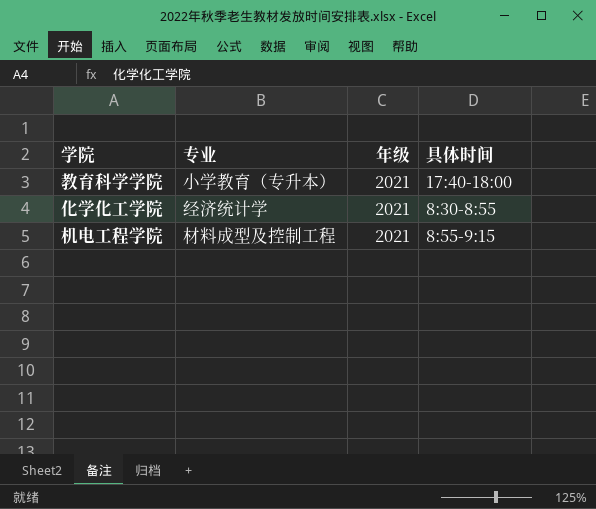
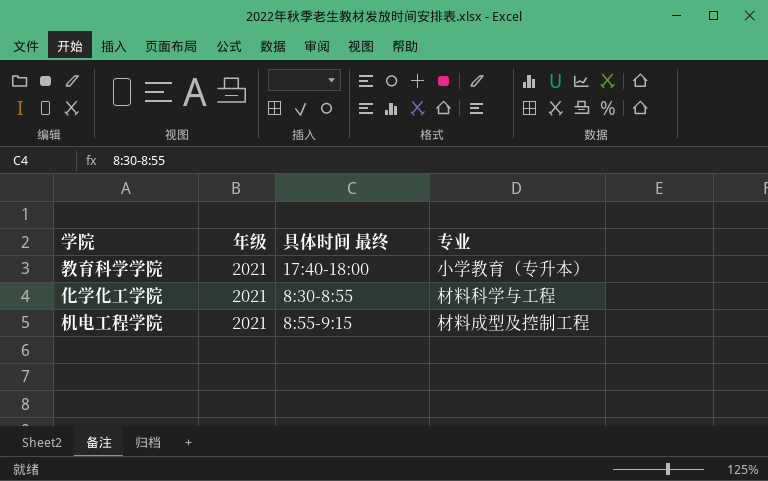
column name: 具体时间 -> 具体时间 最终
column 专业 | position: 2 -> 4
化学化工学院 | 专业: 经济统计学 -> 材料科学与工程

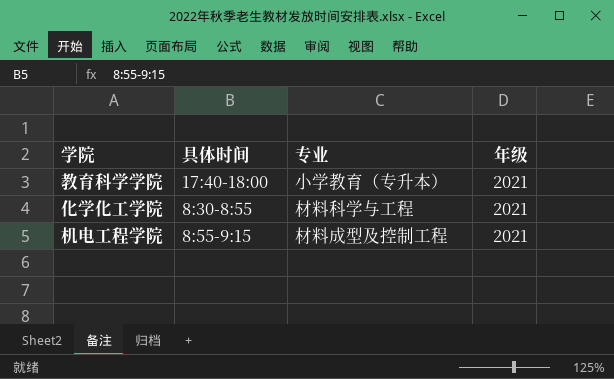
column name: 具体时间 最终 -> 具体时间
column 年级 | position: 2 -> 4

